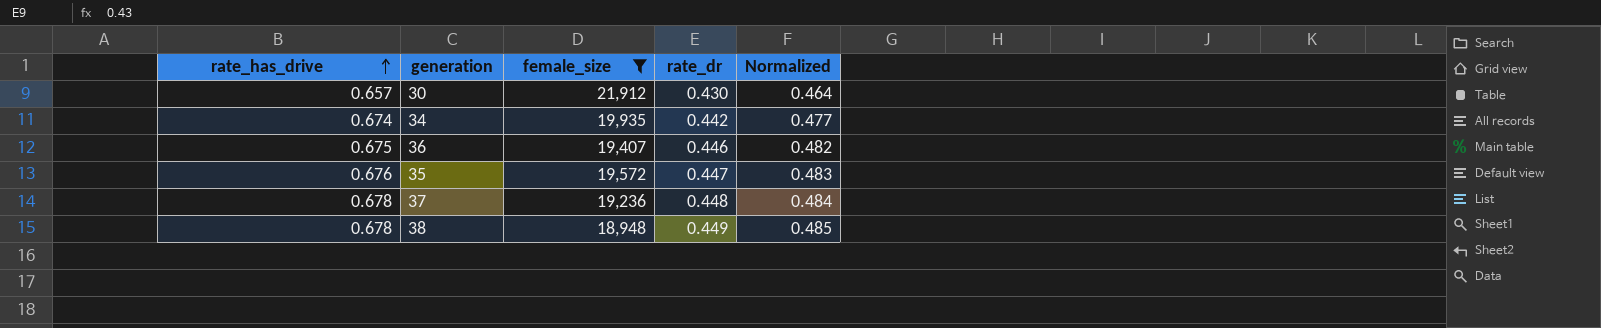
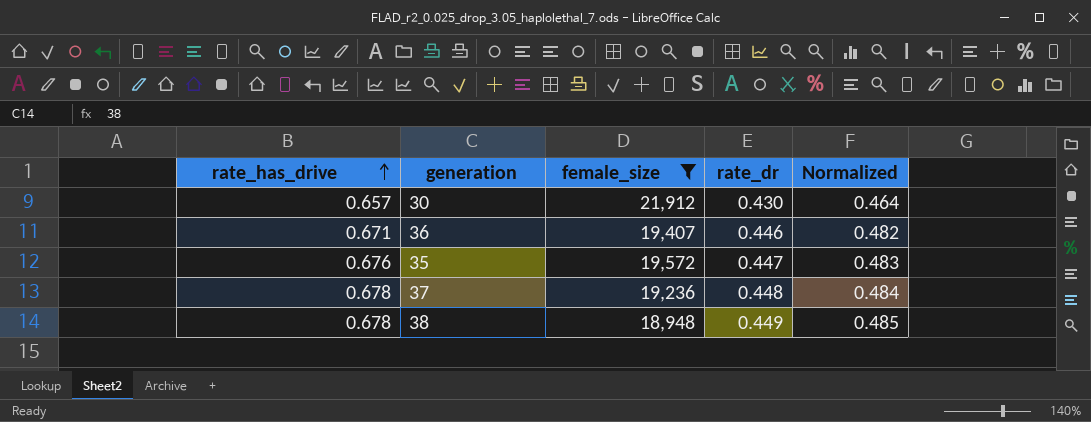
row 34: 0.674 | 19,935 | 0.442 | 0.477 -> none
36 | rate_has_drive: 0.675 -> 0.671

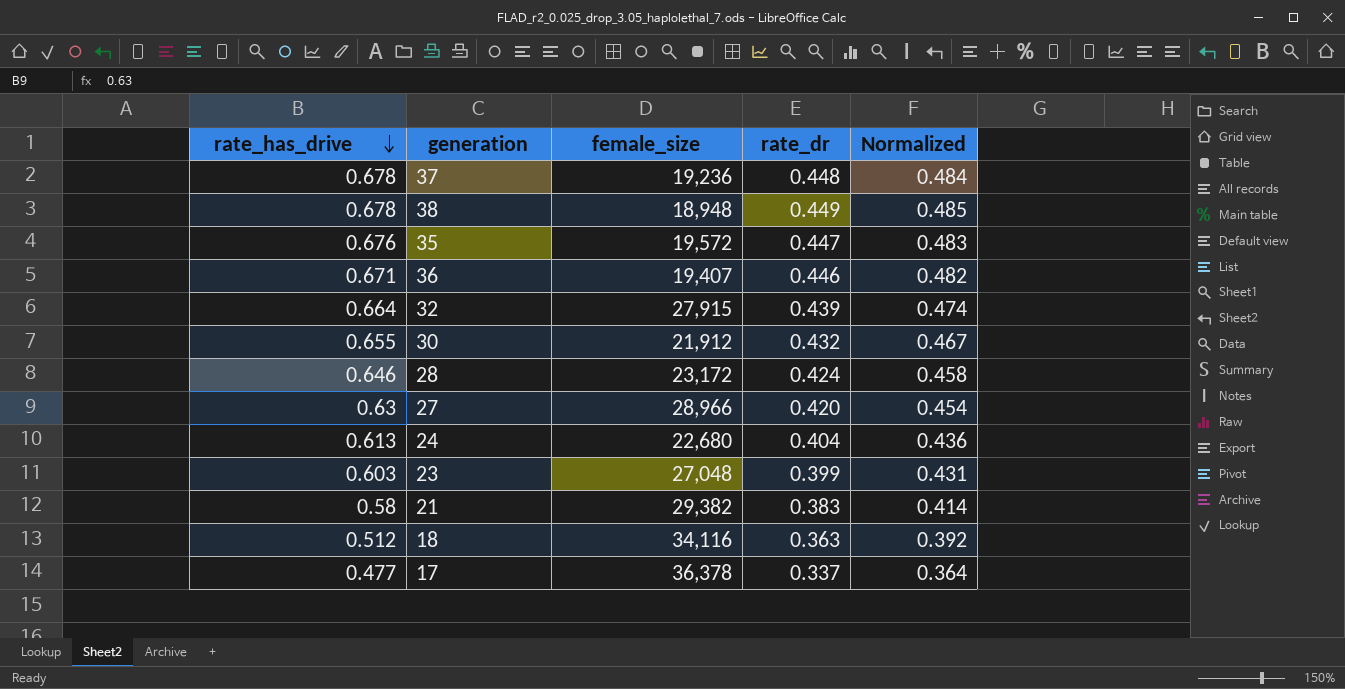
filter: female_size <= 21,912 -> none
row order: rate_has_drive ascending -> rate_has_drive descending
30 | rate_has_drive: 0.657 -> 0.655
30 | rate_dr: 0.430 -> 0.432
30 | Normalized: 0.464 -> 0.467

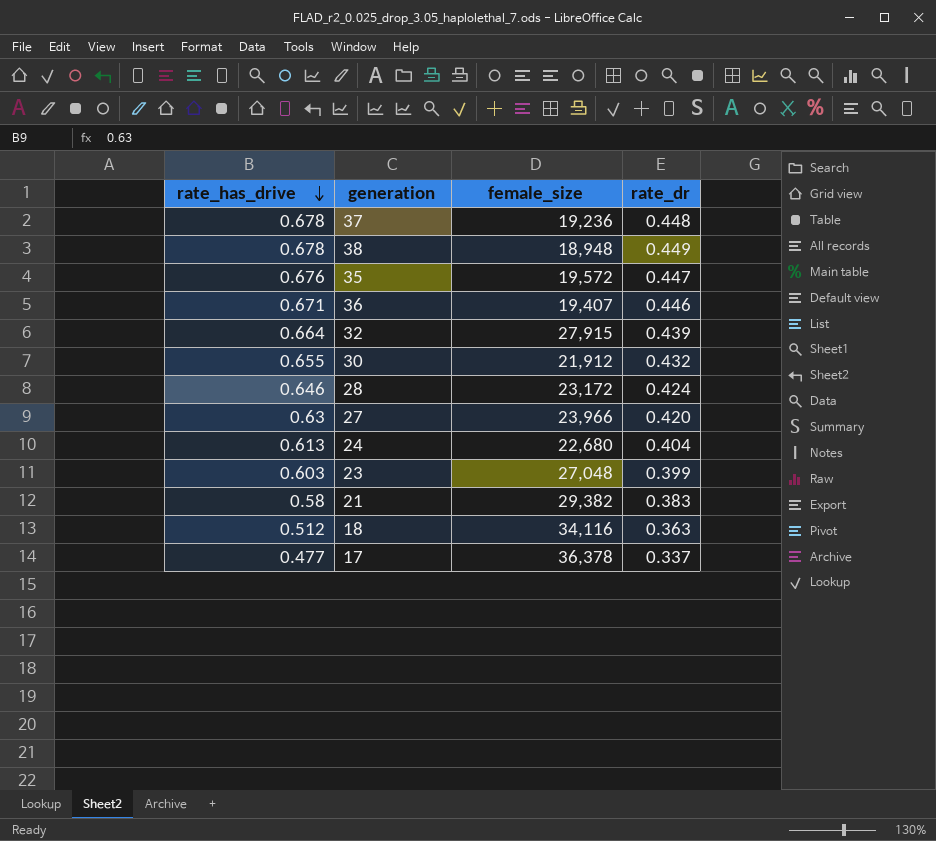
column Normalized | formula: [rate_dr] * 1.08 -> none
27 | female_size: 28,966 -> 23,966

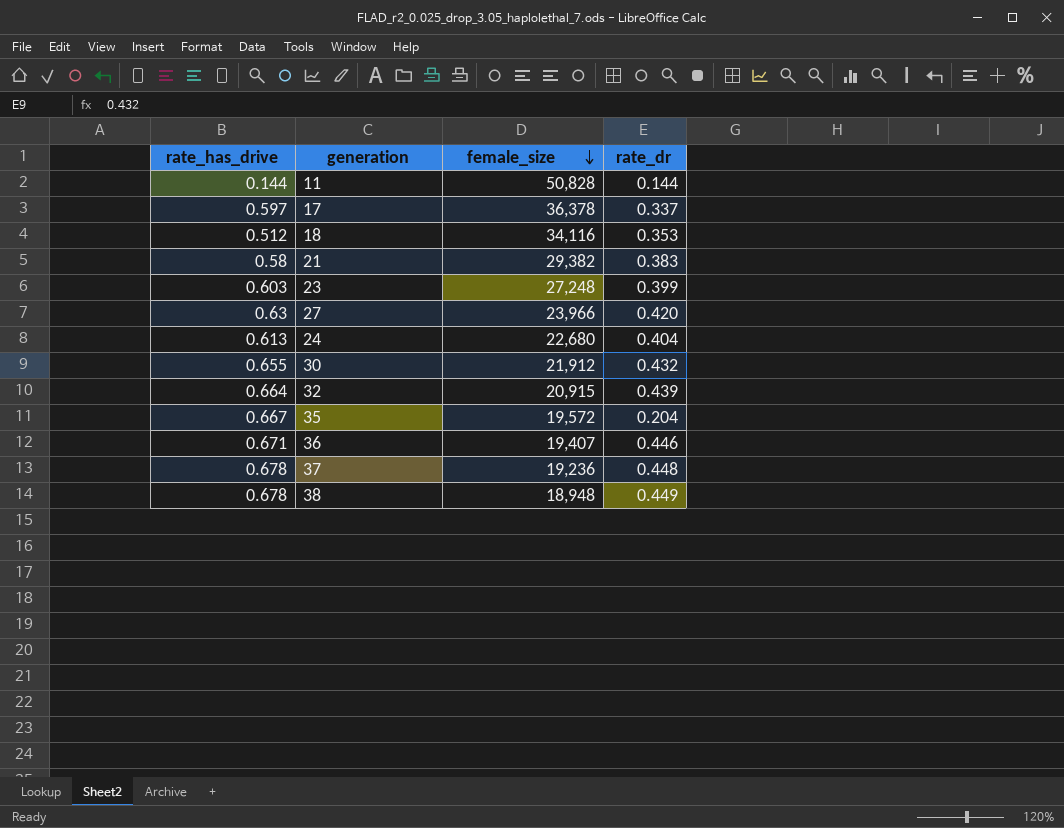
row order: rate_has_drive descending -> female_size descending
row 28: 0.646 | 23,172 | 0.424 -> none
row 11: none -> 0.144 | 50,828 | 0.144
17 | rate_has_drive: 0.477 -> 0.597
18 | rate_dr: 0.363 -> 0.353
23 | female_size: 27,048 -> 27,248
32 | female_size: 27,915 -> 20,915
35 | rate_has_drive: 0.676 -> 0.667
35 | rate_dr: 0.447 -> 0.204

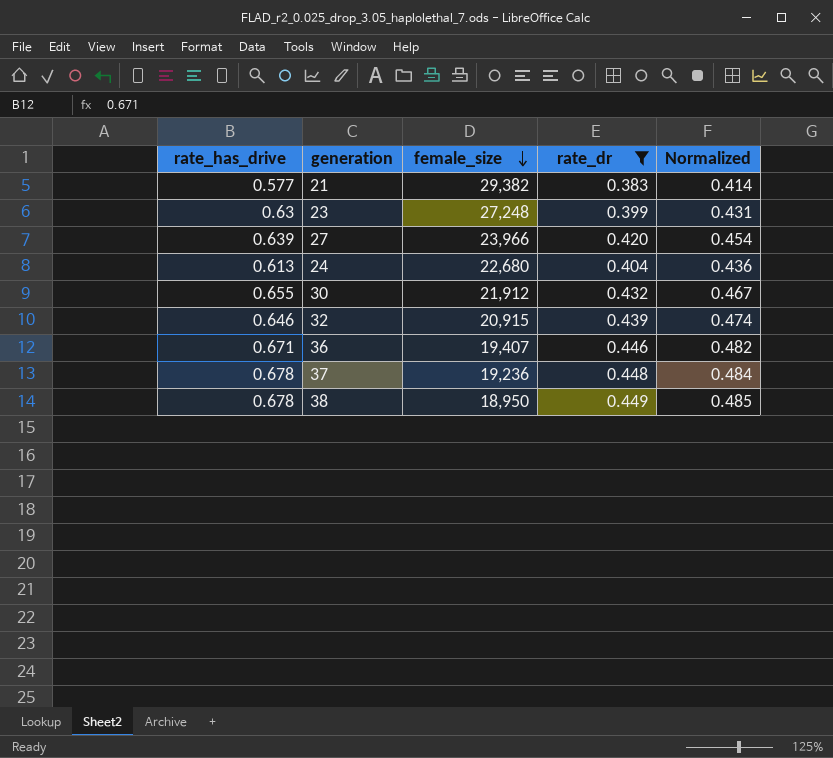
filter: none -> rate_dr >= 0.383
column Normalized | formula: none -> [rate_dr] * 1.08
21 | rate_has_drive: 0.58 -> 0.577
23 | rate_has_drive: 0.603 -> 0.63
27 | rate_has_drive: 0.63 -> 0.639
32 | rate_has_drive: 0.664 -> 0.646
38 | female_size: 18,948 -> 18,950

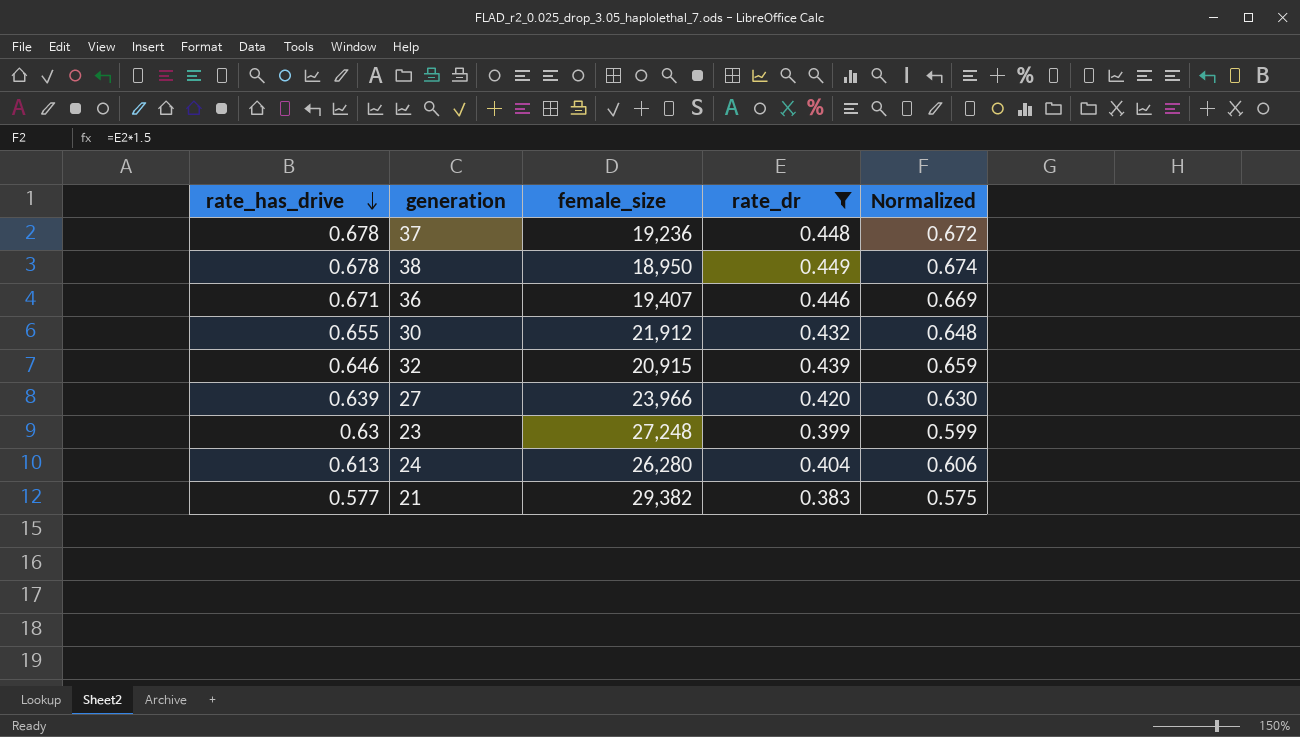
row order: female_size descending -> rate_has_drive descending
column Normalized | formula: [rate_dr] * 1.08 -> [rate_dr] * 1.5
24 | female_size: 22,680 -> 26,280

